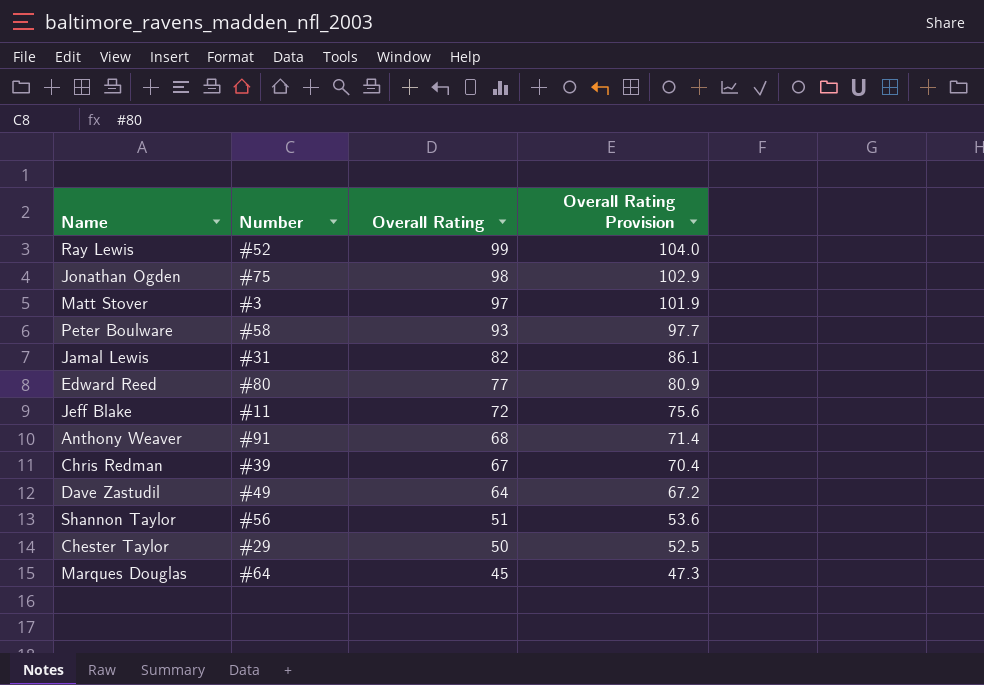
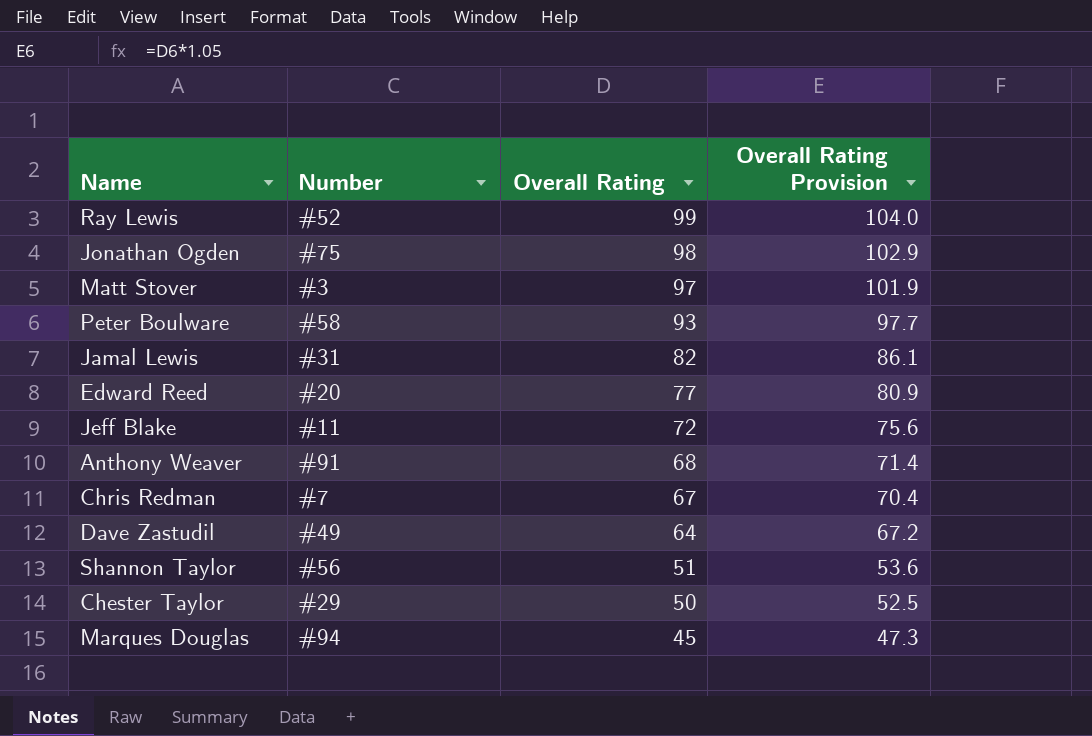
Edward Reed | Number: #80 -> #20
Chris Redman | Number: #39 -> #7
Marques Douglas | Number: #64 -> #94

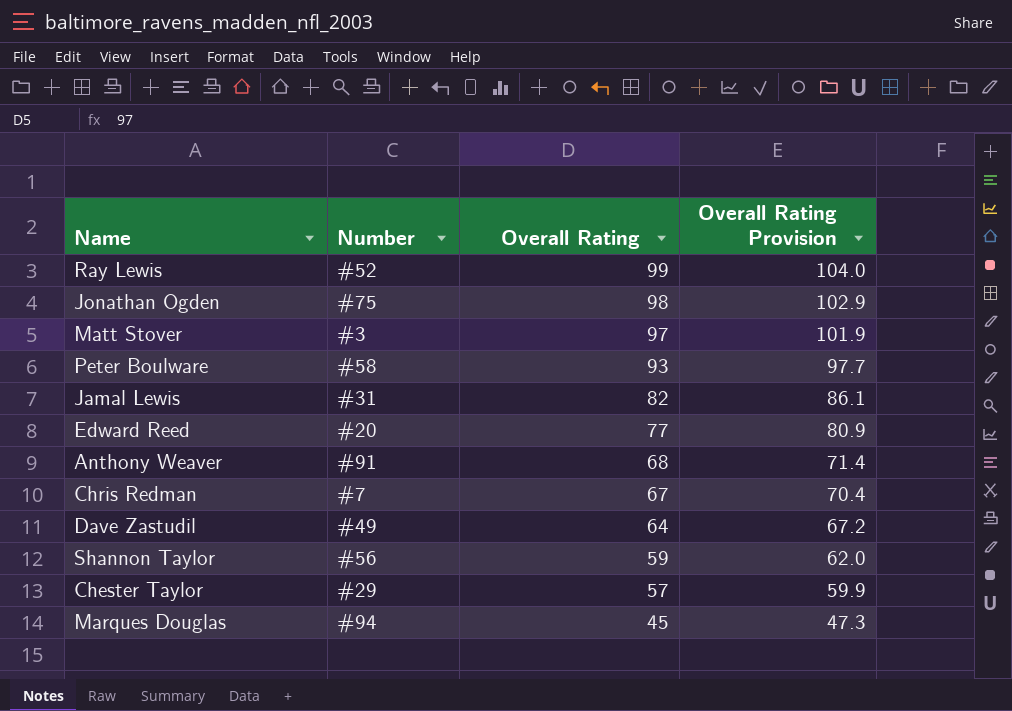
row Jeff Blake: #11 | 72 | 75.6 -> none
Shannon Taylor | Overall Rating: 51 -> 59
Shannon Taylor | Overall Rating Provision: 53.6 -> 62.0
Chester Taylor | Overall Rating: 50 -> 57
Chester Taylor | Overall Rating Provision: 52.5 -> 59.9

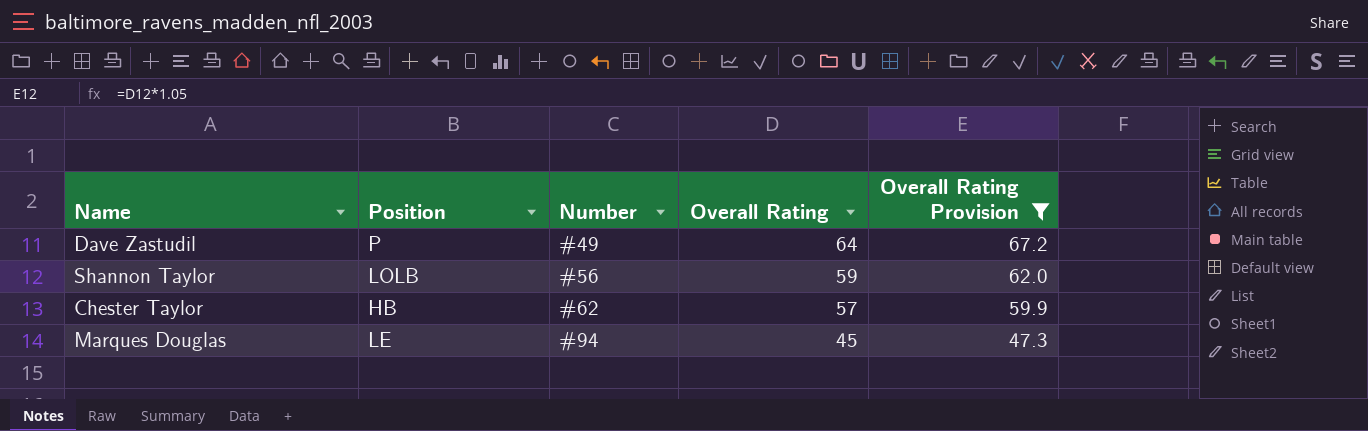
filter: none -> Overall Rating Provision <= 67.2
column Position | position: none -> 2
Chester Taylor | Number: #29 -> #62

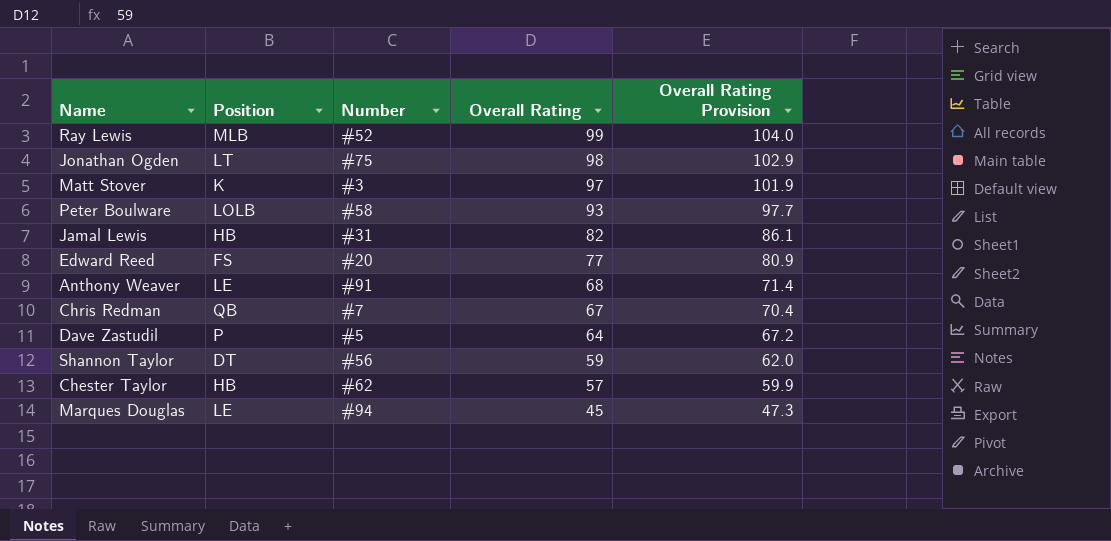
filter: Overall Rating Provision <= 67.2 -> none
Dave Zastudil | Number: #49 -> #5
Shannon Taylor | Position: LOLB -> DT

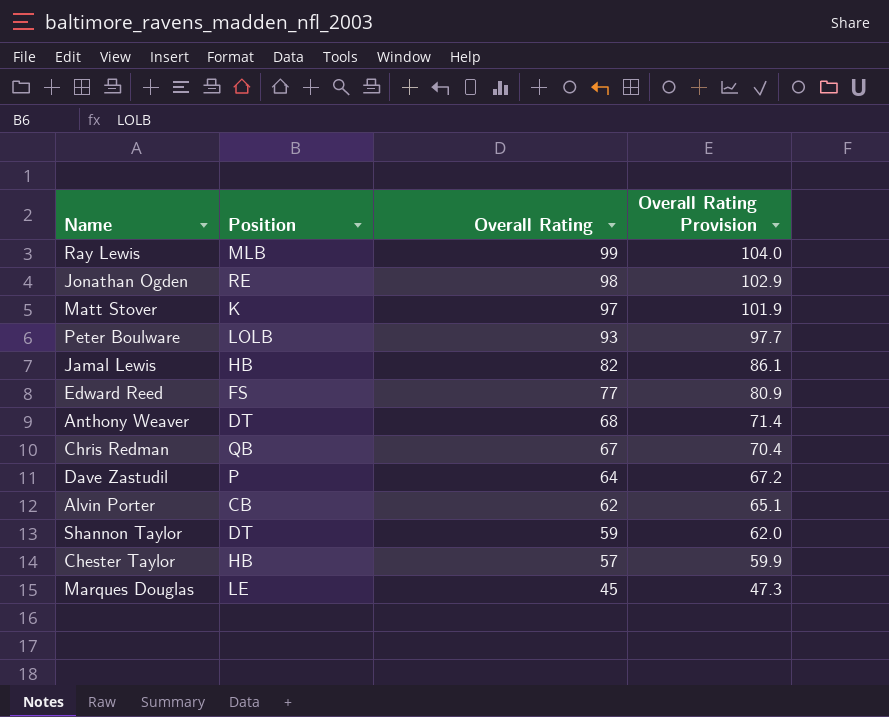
column Number | position: 3 -> none
Jonathan Ogden | Position: LT -> RE
Anthony Weaver | Position: LE -> DT
row Alvin Porter: none -> CB | 62 | 65.1

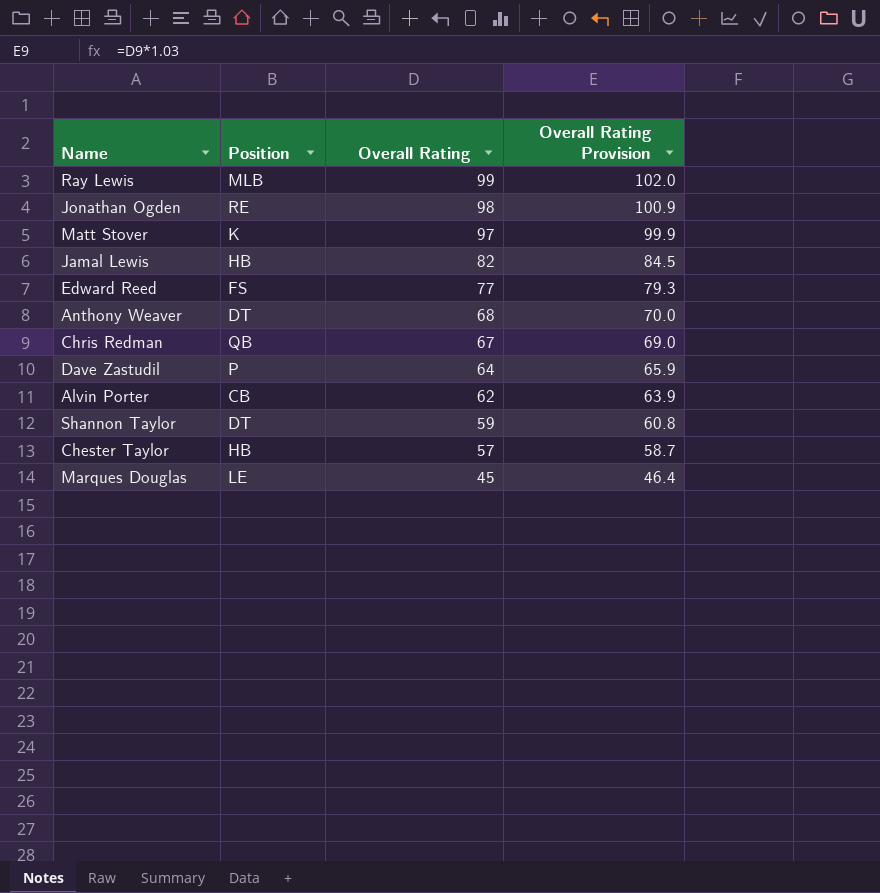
column Overall Rating Provision | formula: [Overall Rating] * 1.05 -> [Overall Rating] * 1.03
row Peter Boulware: LOLB | 93 | 97.7 -> none

